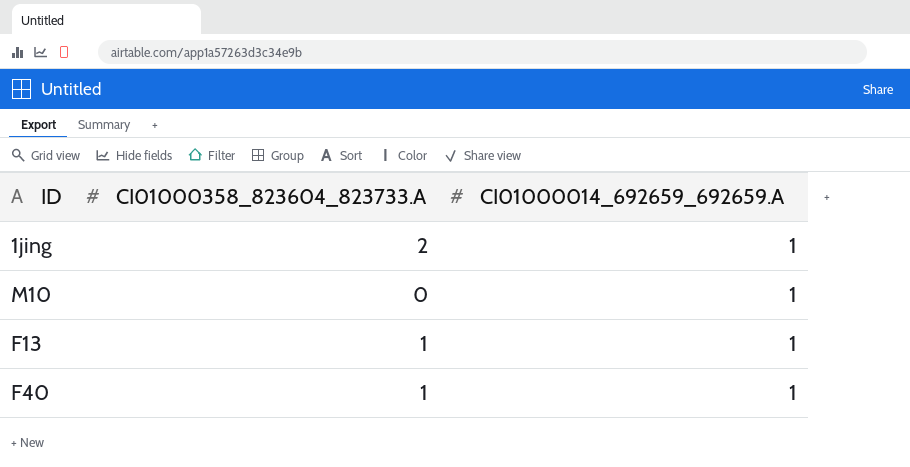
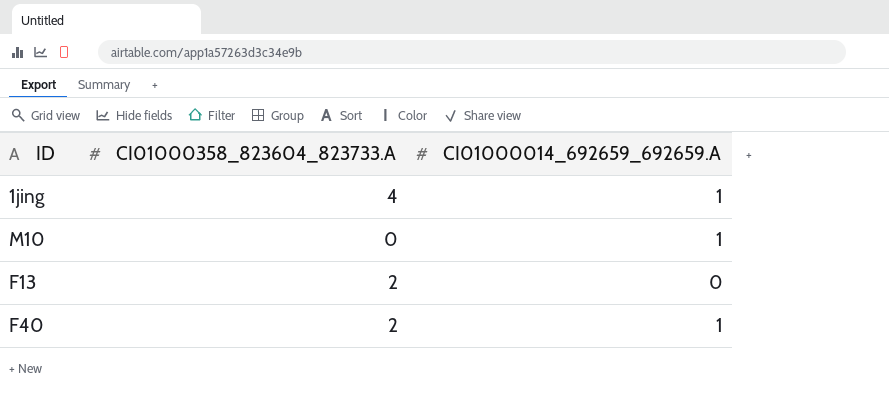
1jing | CI01000358_823604_823733.A: 2 -> 4
F13 | CI01000358_823604_823733.A: 1 -> 2
F13 | CI01000014_692659_692659.A: 1 -> 0
F40 | CI01000358_823604_823733.A: 1 -> 2

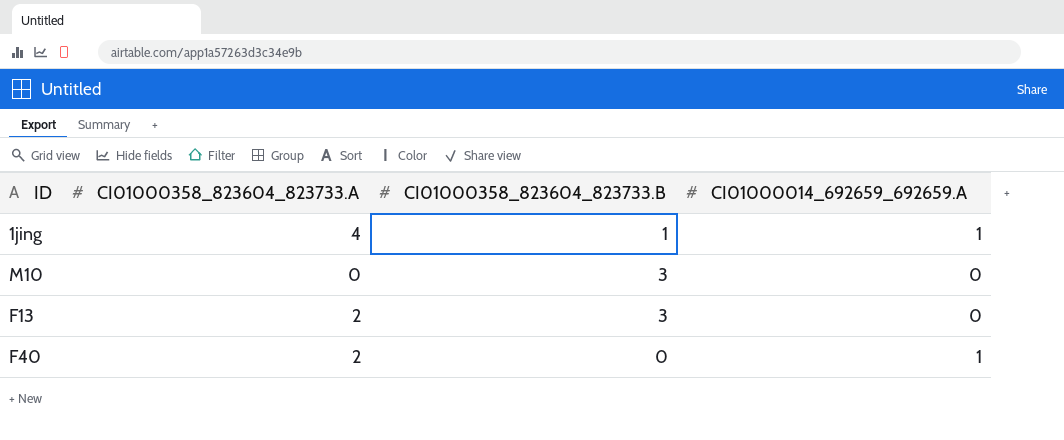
column CI01000358_823604_823733.B | position: none -> 3
M10 | CI01000014_692659_692659.A: 1 -> 0

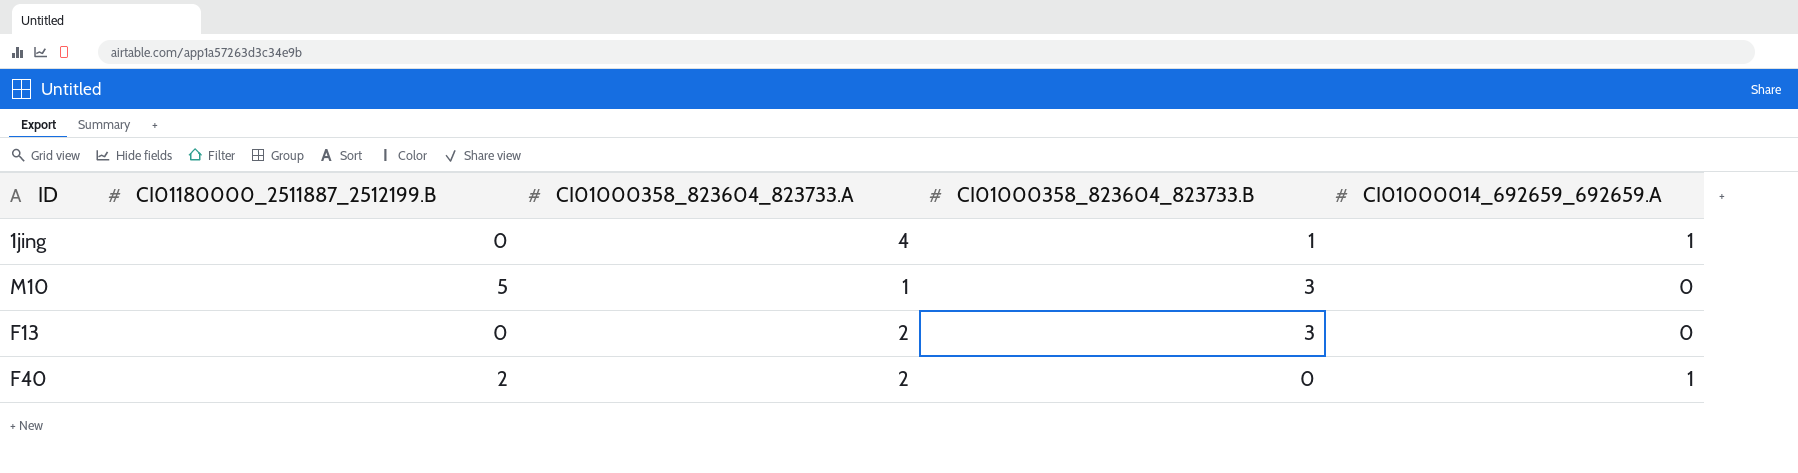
column CI01180000_2511887_2512199.B | position: none -> 2
M10 | CI01000358_823604_823733.A: 0 -> 1

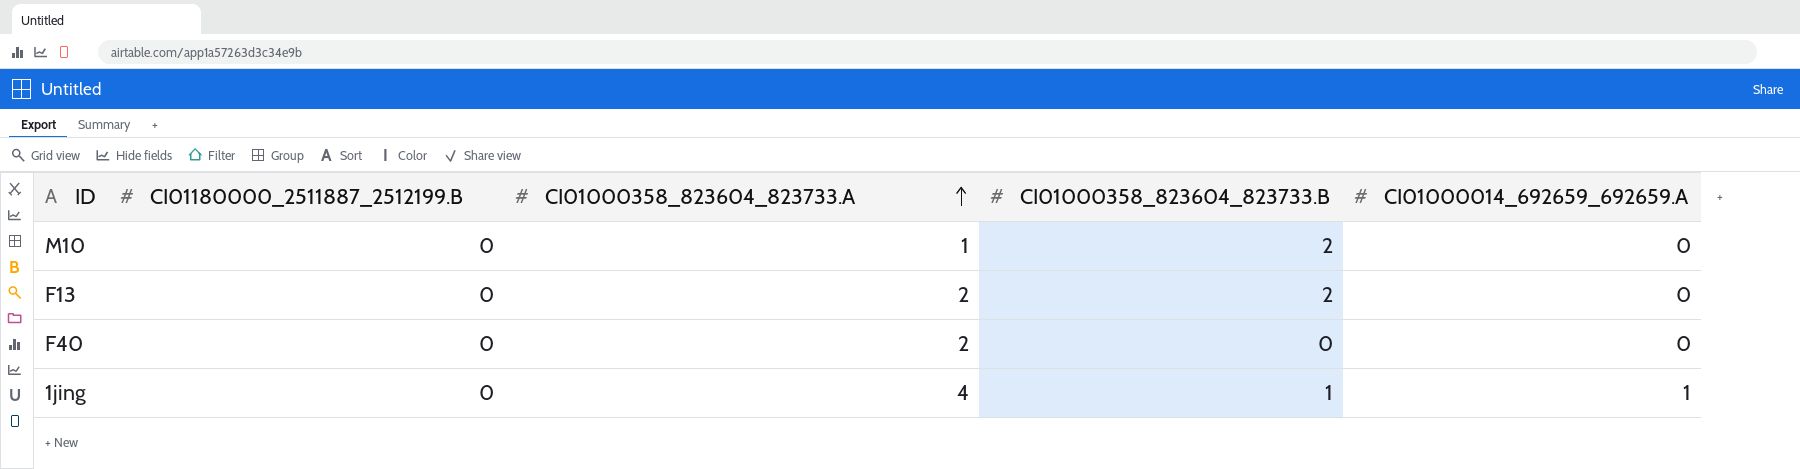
row order: none -> CI01000358_823604_823733.A ascending
M10 | CI01180000_2511887_2512199.B: 5 -> 0
M10 | CI01000358_823604_823733.B: 3 -> 2
F13 | CI01000358_823604_823733.B: 3 -> 2
F40 | CI01180000_2511887_2512199.B: 2 -> 0
F40 | CI01000014_692659_692659.A: 1 -> 0

